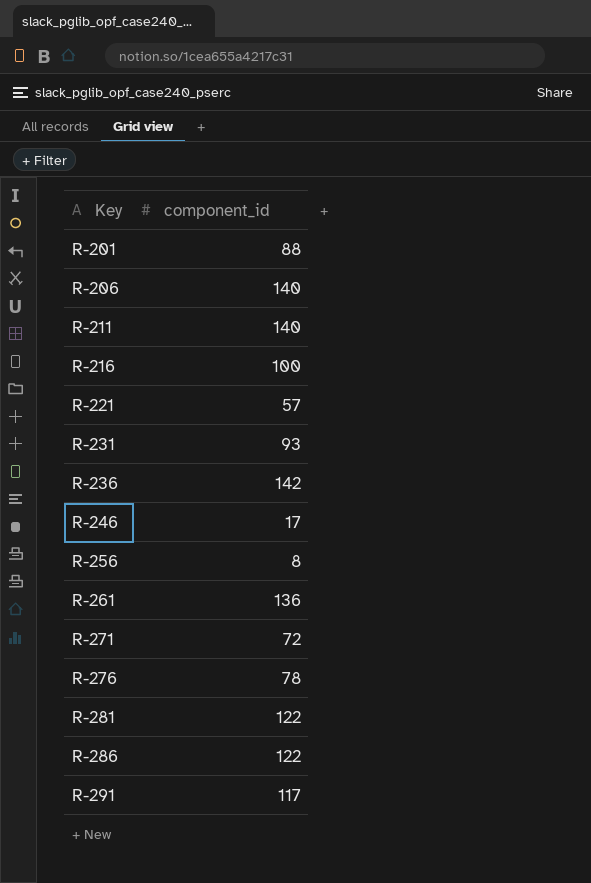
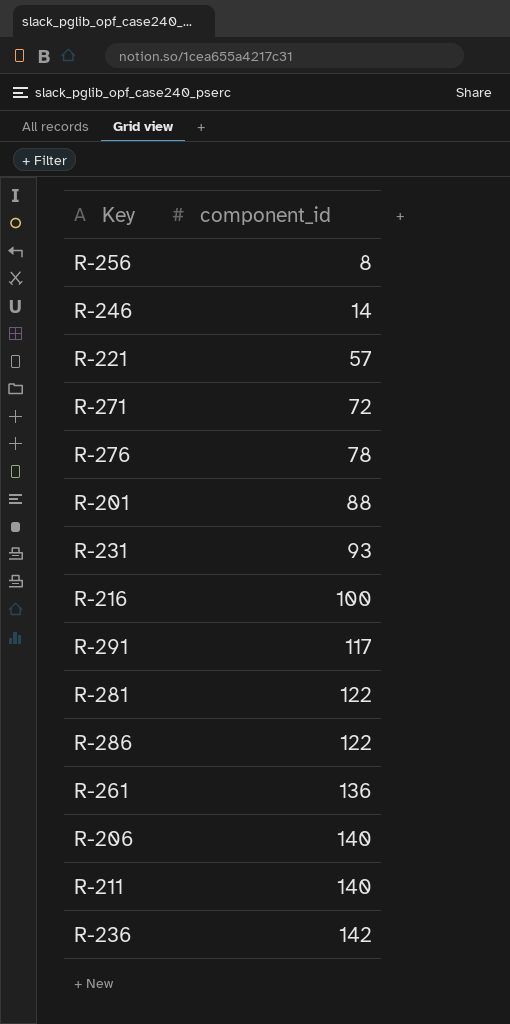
row order: Key ascending -> component_id ascending
R-246 | component_id: 17 -> 14

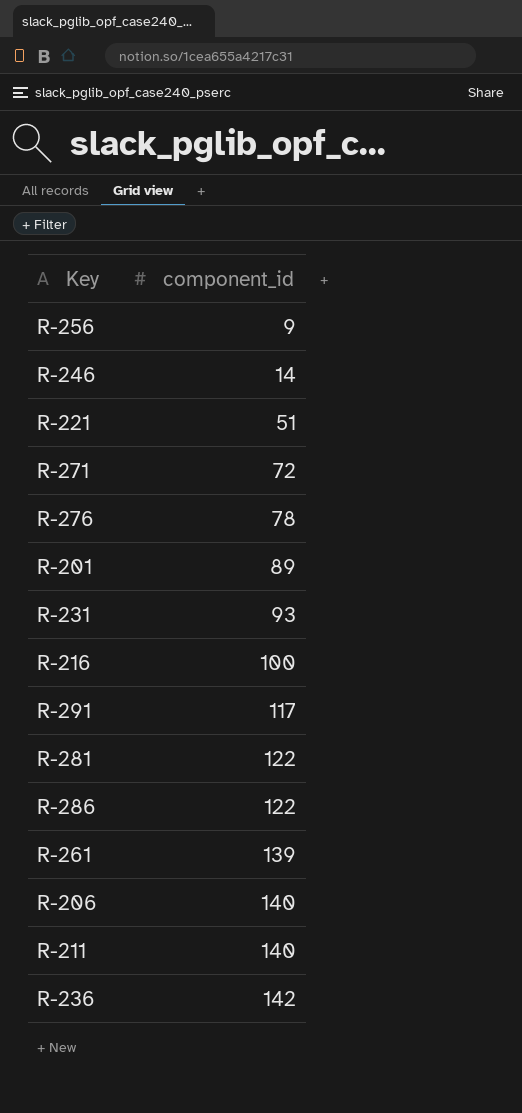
R-256 | component_id: 8 -> 9
R-221 | component_id: 57 -> 51
R-201 | component_id: 88 -> 89
R-261 | component_id: 136 -> 139

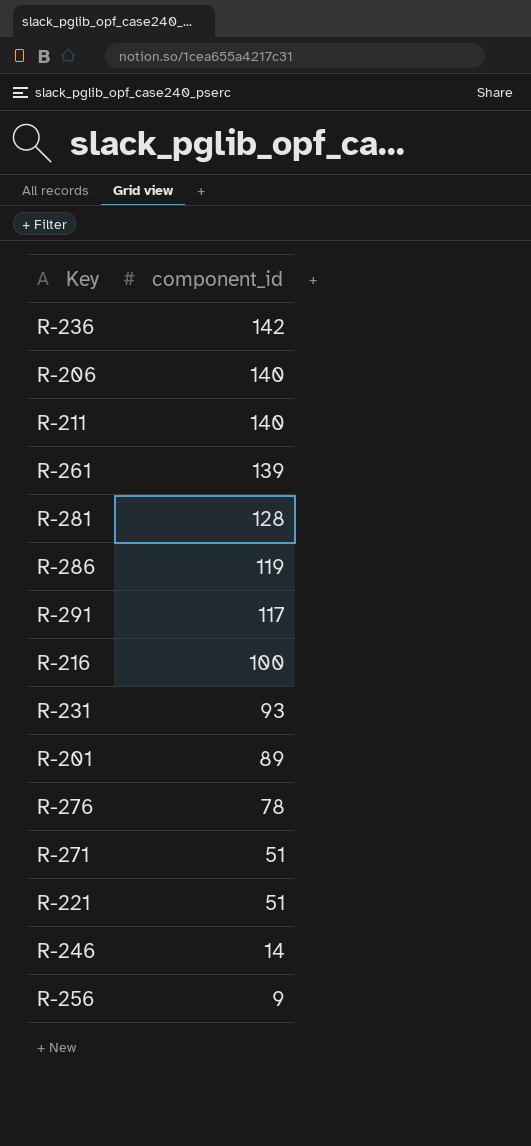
row order: component_id ascending -> component_id descending
R-281 | component_id: 122 -> 128
R-286 | component_id: 122 -> 119
R-271 | component_id: 72 -> 51

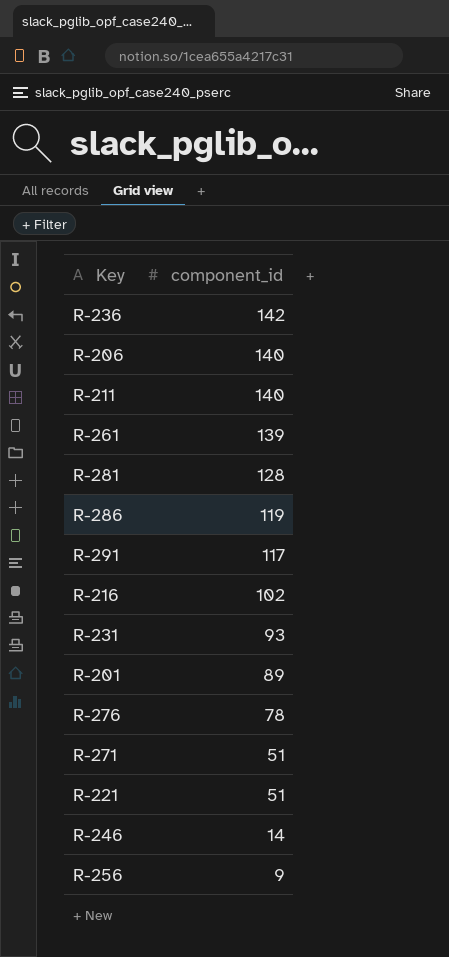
R-216 | component_id: 100 -> 102

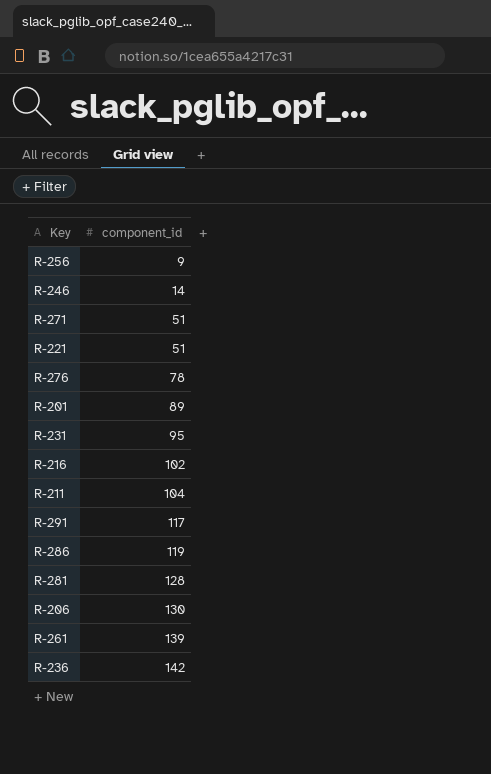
row order: component_id descending -> component_id ascending
R-231 | component_id: 93 -> 95
R-211 | component_id: 140 -> 104
R-206 | component_id: 140 -> 130

